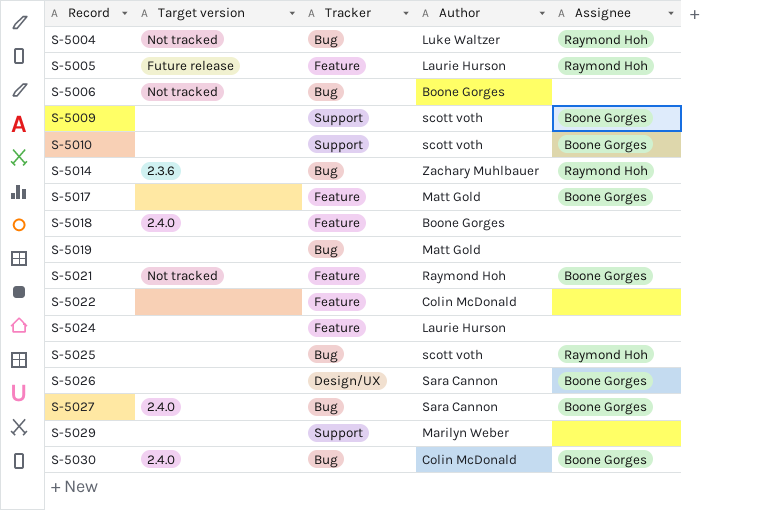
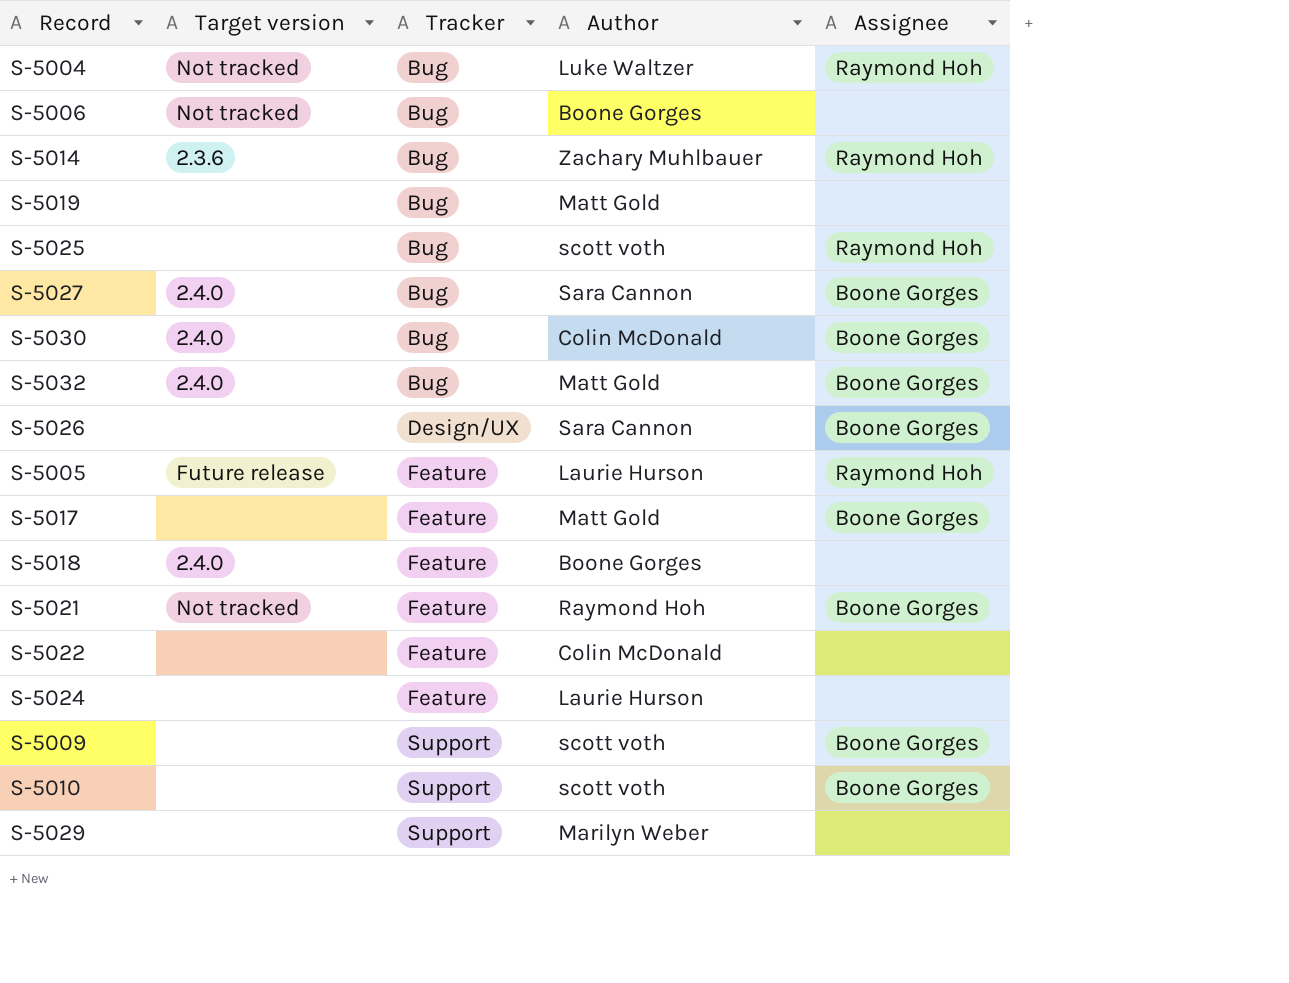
row order: Record ascending -> Tracker ascending
row S-5032: none -> 2.4.0 | Bug | Matt Gold | Boone Gorges

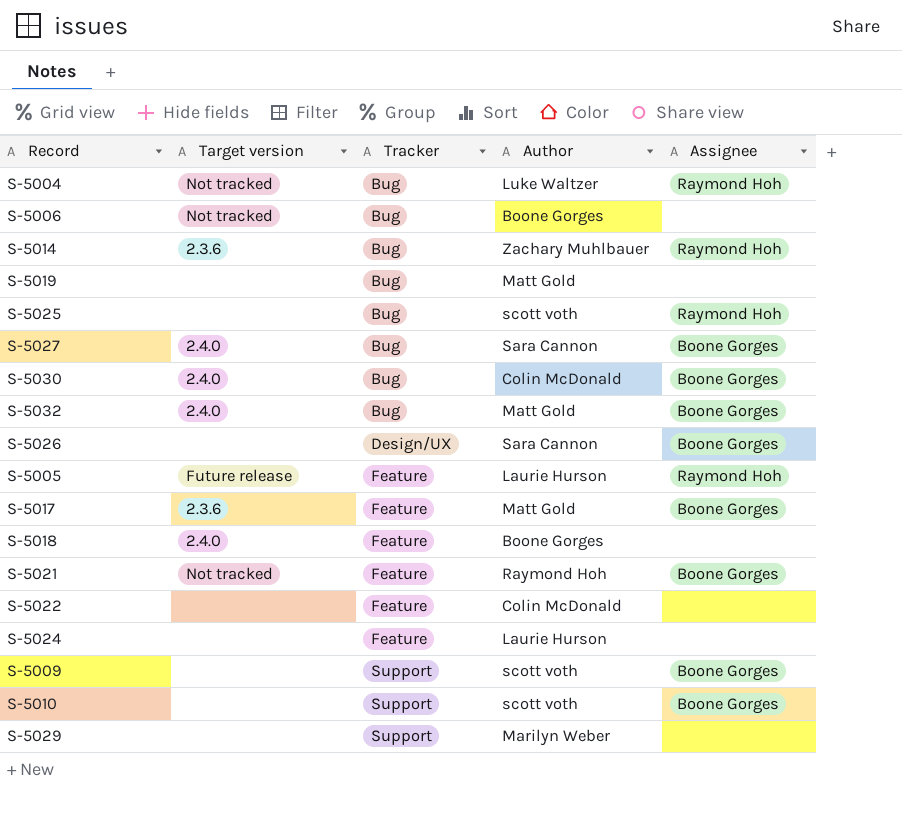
S-5017 | Target version: none -> 2.3.6

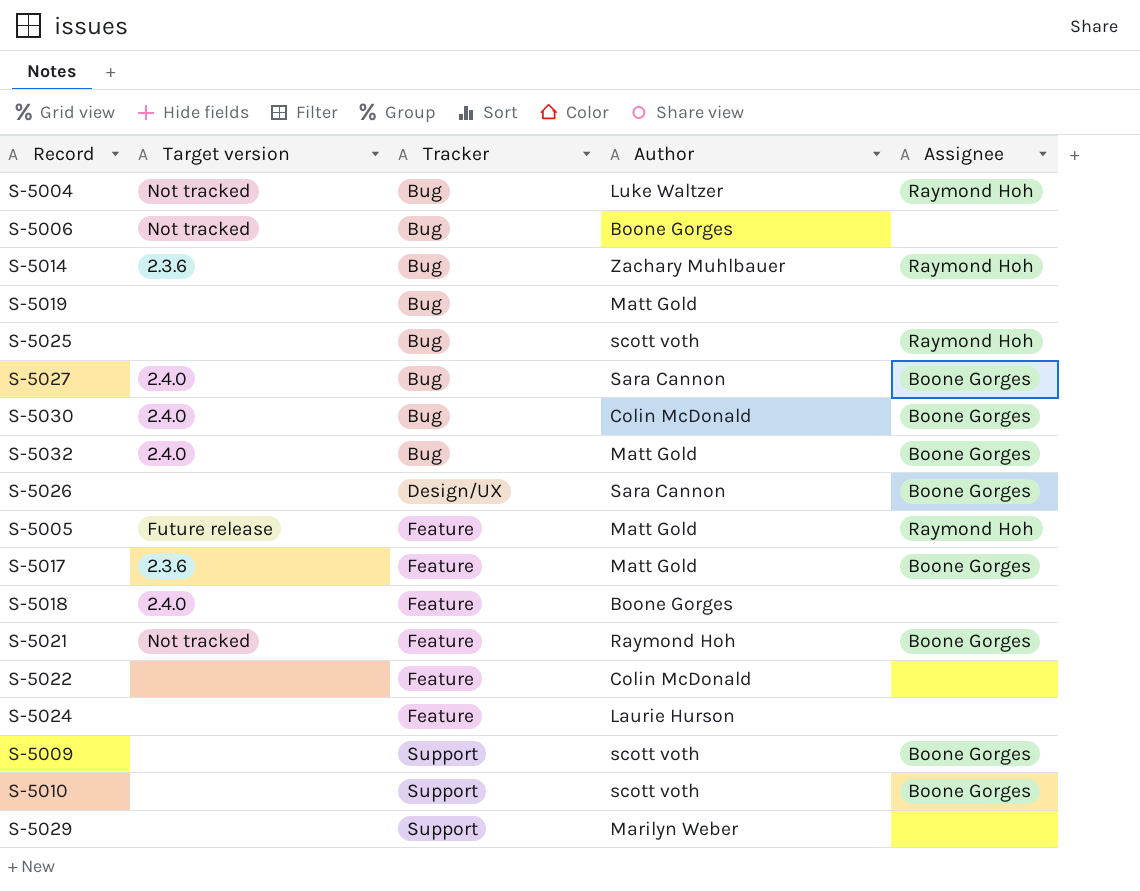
S-5005 | Author: Laurie Hurson -> Matt Gold

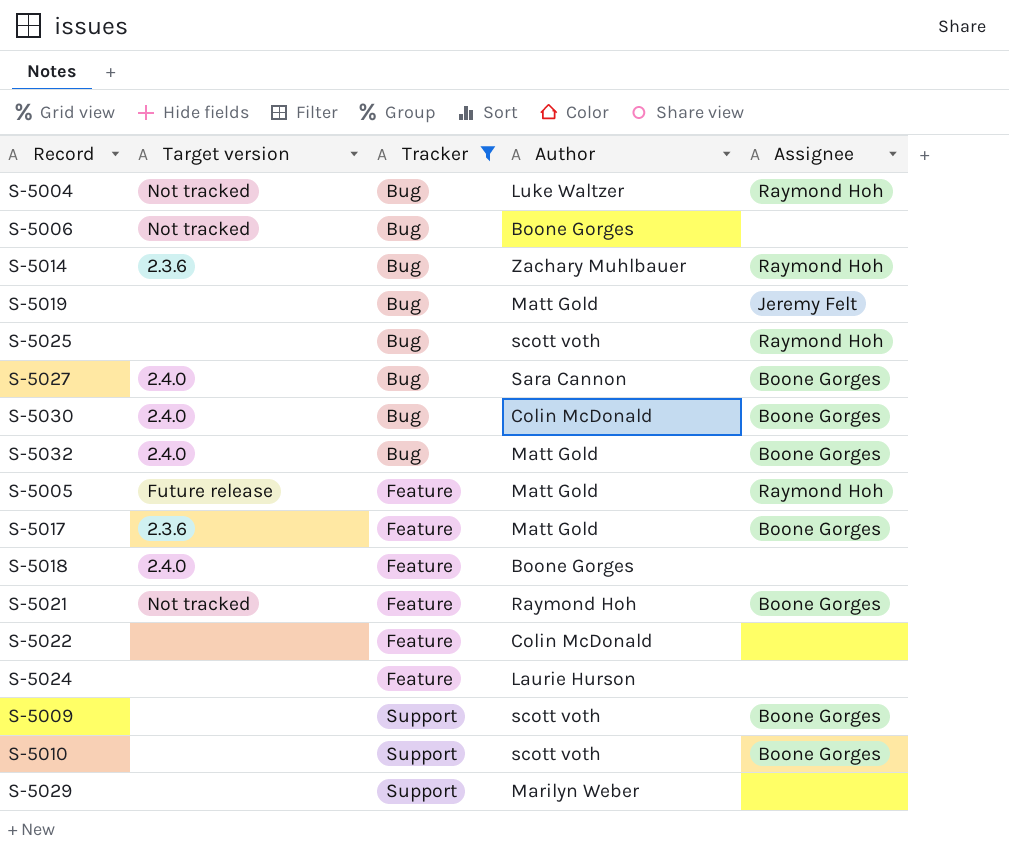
filter: none -> Tracker != Design/UX
S-5019 | Assignee: none -> Jeremy Felt

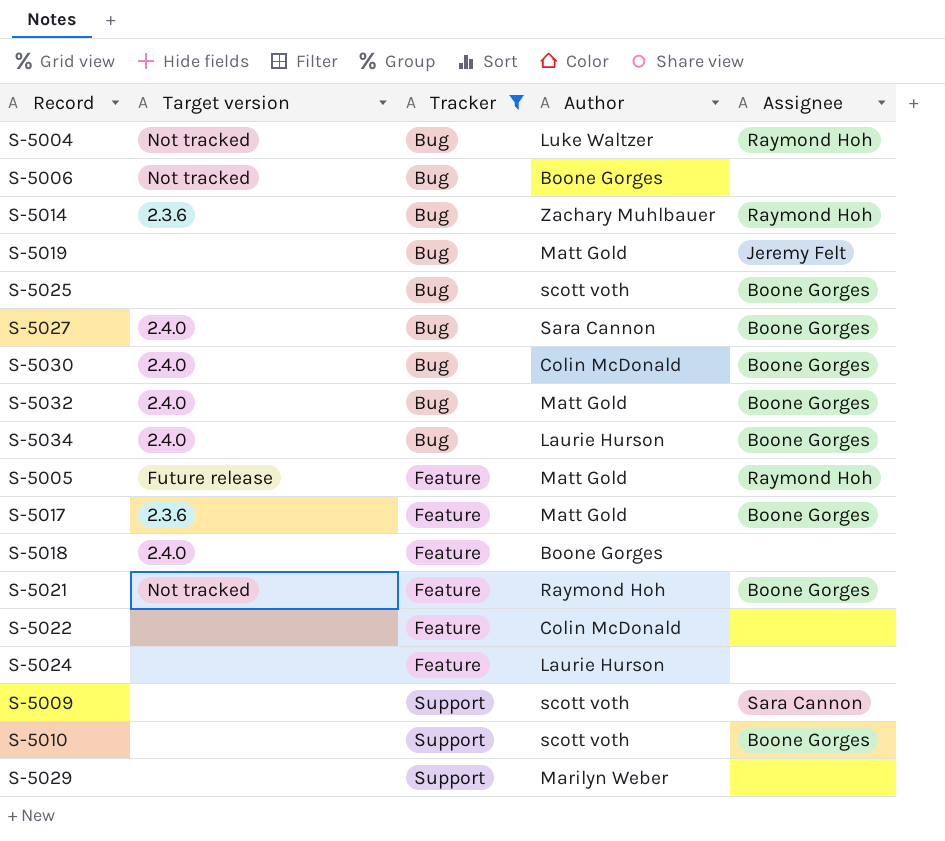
S-5025 | Assignee: Raymond Hoh -> Boone Gorges
row S-5034: none -> 2.4.0 | Bug | Laurie Hurson | Boone Gorges
S-5009 | Assignee: Boone Gorges -> Sara Cannon

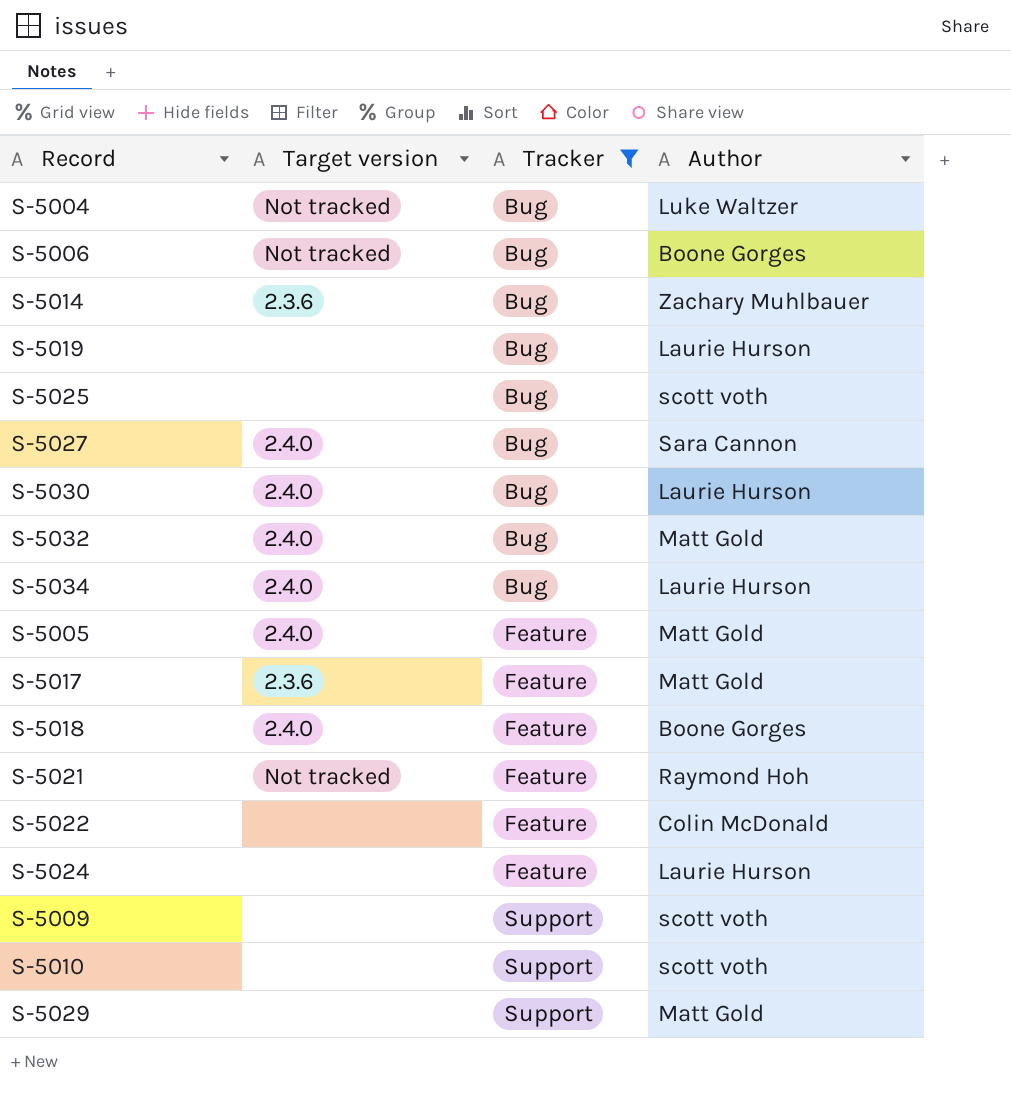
column Assignee | position: 5 -> none
S-5019 | Author: Matt Gold -> Laurie Hurson
S-5030 | Author: Colin McDonald -> Laurie Hurson
S-5005 | Target version: Future release -> 2.4.0
S-5029 | Author: Marilyn Weber -> Matt Gold

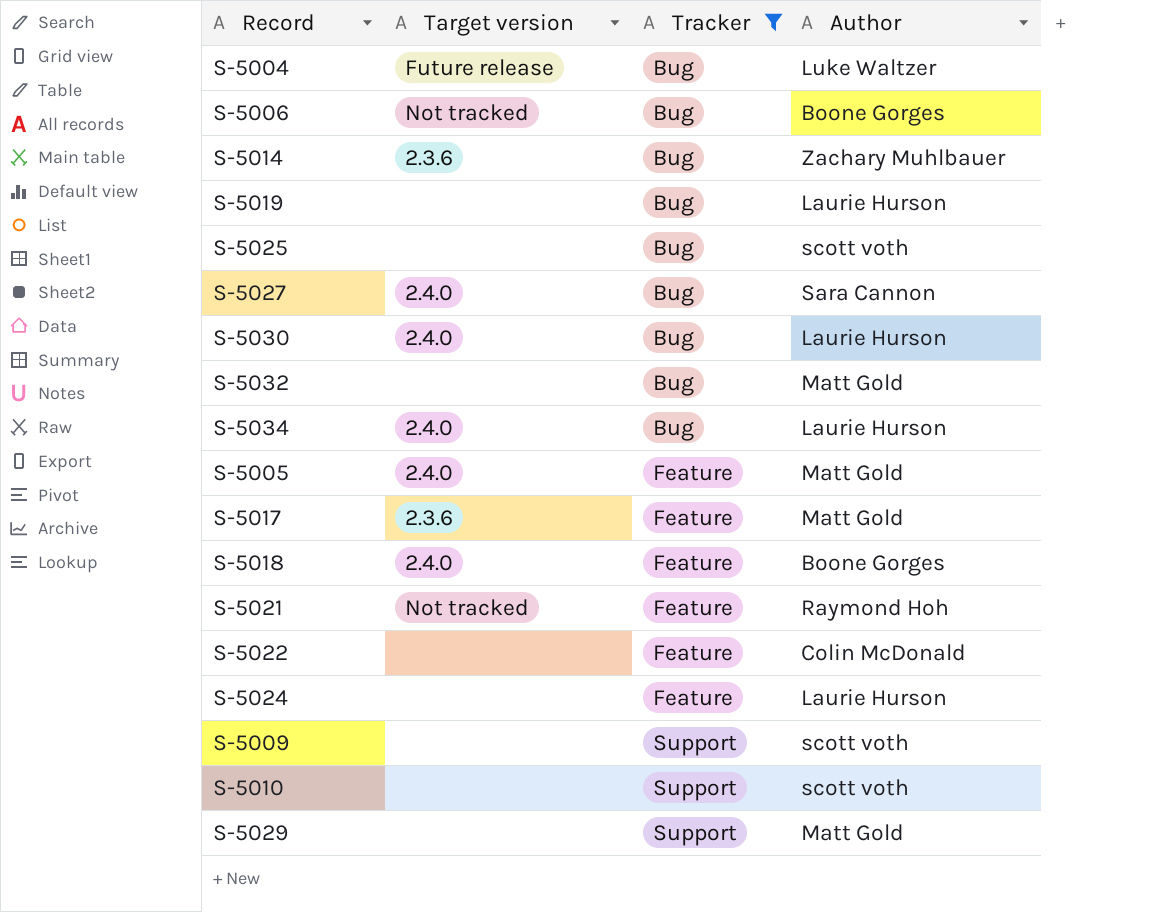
S-5004 | Target version: Not tracked -> Future release
S-5032 | Target version: 2.4.0 -> none

